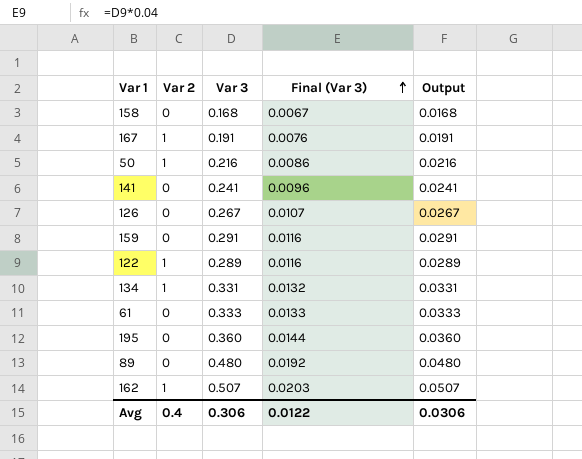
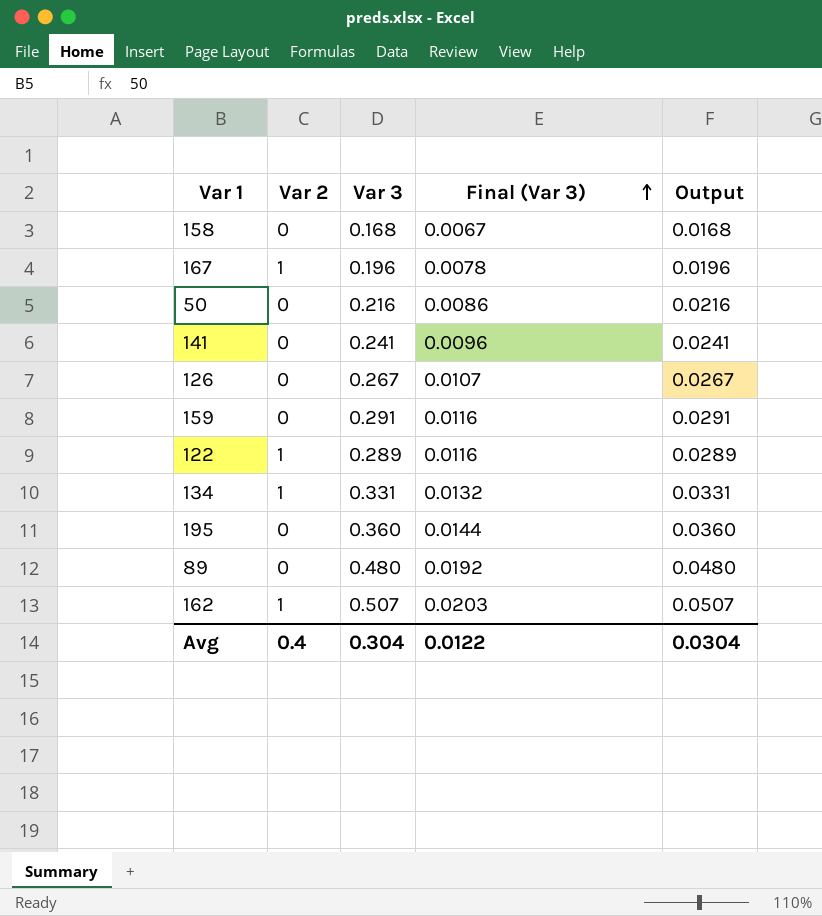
row 61: 0 | 0.333 | 0.0133 | 0.0333 -> none
167 | Var 3: 0.191 -> 0.196
167 | Final (Var 3): 0.0076 -> 0.0078
167 | Output: 0.0191 -> 0.0196
50 | Var 2: 1 -> 0
Avg | Var 3: 0.306 -> 0.304
Avg | Output: 0.0306 -> 0.0304

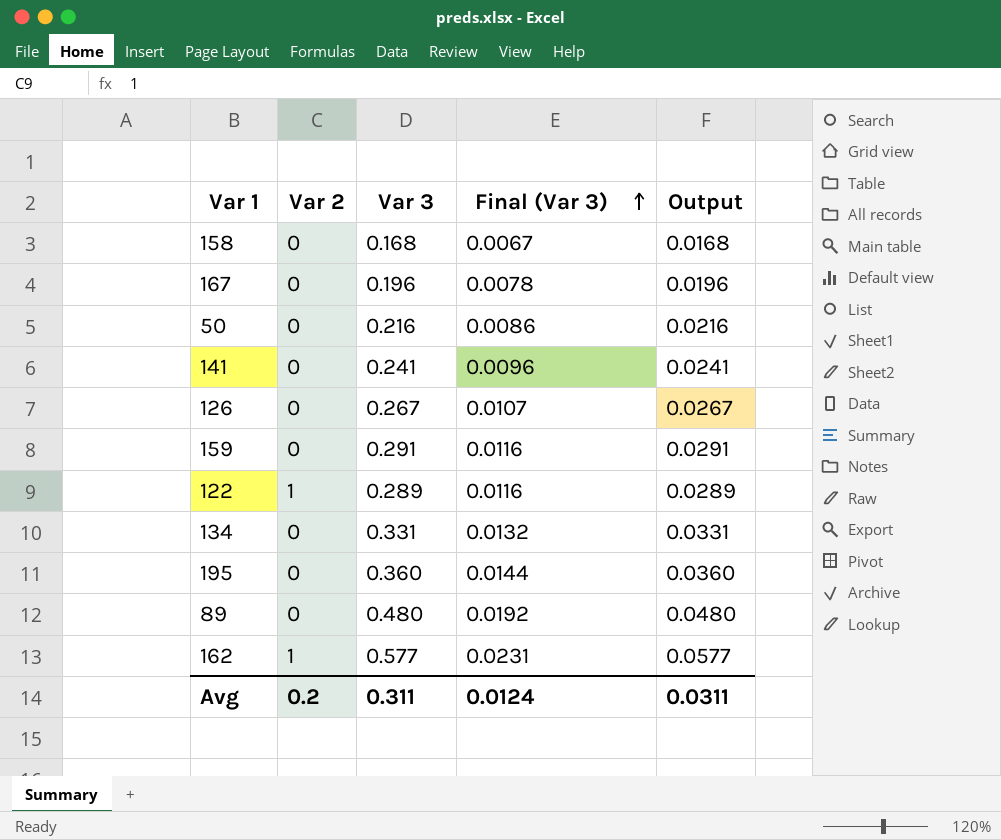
167 | Var 2: 1 -> 0
134 | Var 2: 1 -> 0
162 | Var 3: 0.507 -> 0.577
162 | Final (Var 3): 0.0203 -> 0.0231
162 | Output: 0.0507 -> 0.0577
Avg | Var 2: 0.4 -> 0.2
Avg | Var 3: 0.304 -> 0.311
Avg | Final (Var 3): 0.0122 -> 0.0124
Avg | Output: 0.0304 -> 0.0311

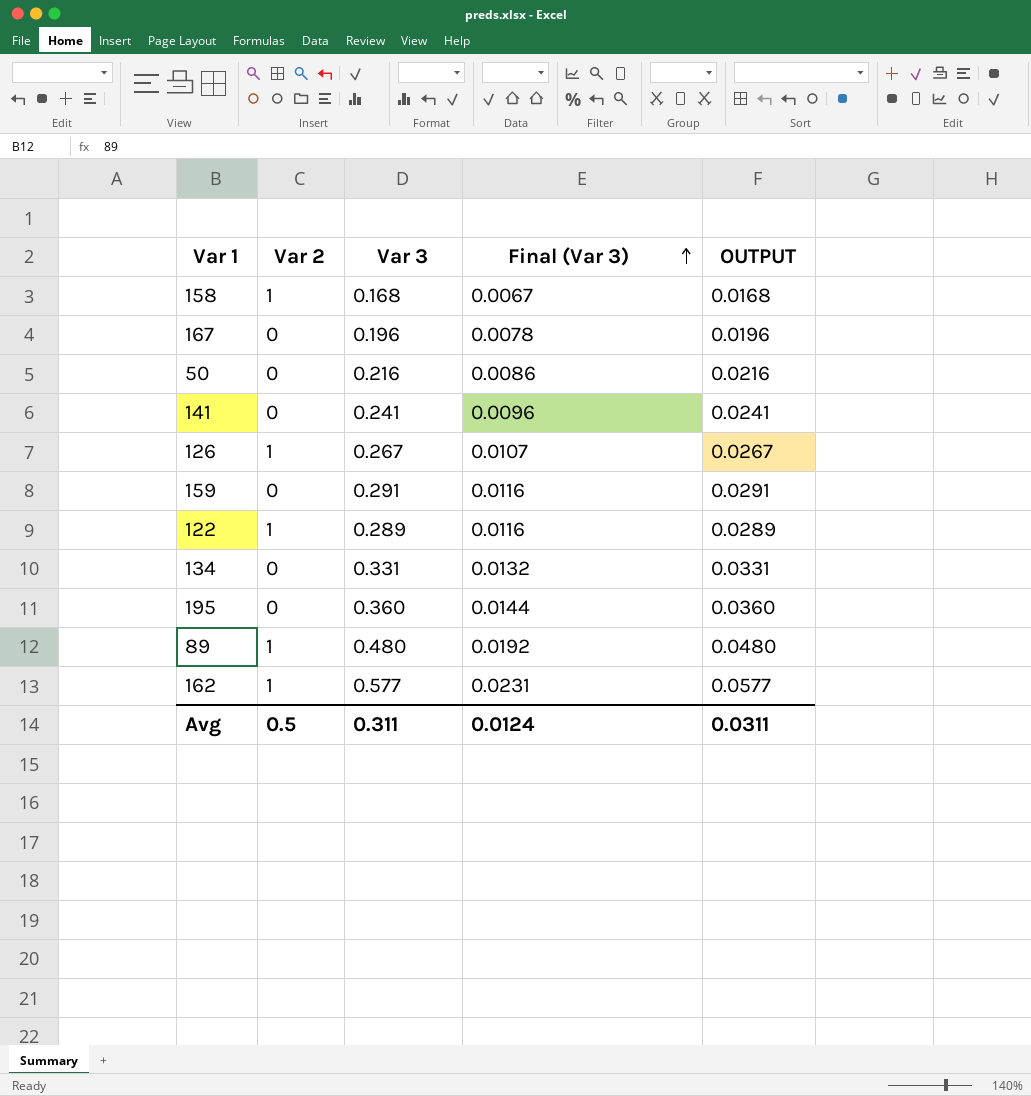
column name: Output -> OUTPUT
158 | Var 2: 0 -> 1
126 | Var 2: 0 -> 1
89 | Var 2: 0 -> 1
Avg | Var 2: 0.2 -> 0.5

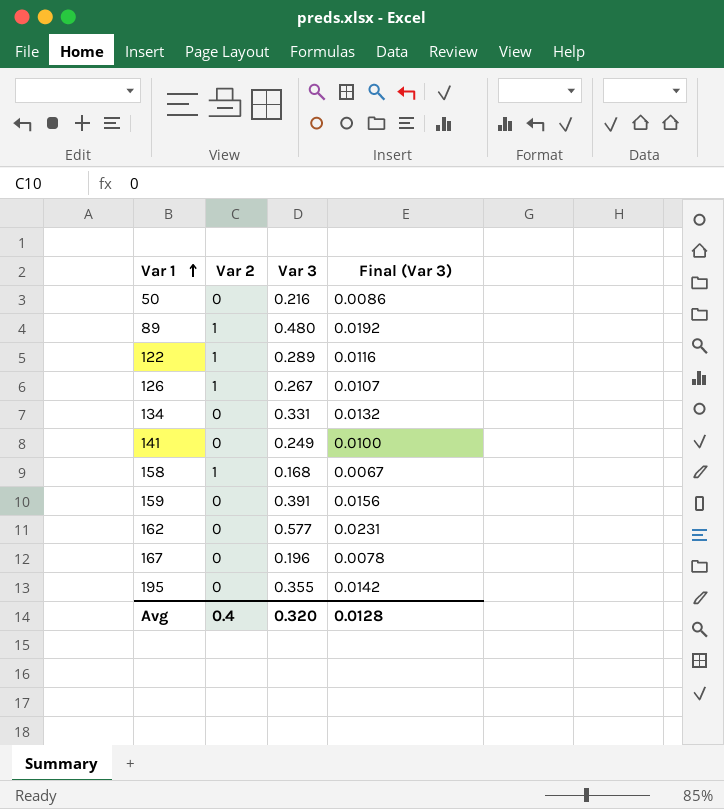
row order: Final (Var 3) ascending -> Var 1 ascending
column OUTPUT | formula: [Var 3] * 0.1 -> none
141 | Var 3: 0.241 -> 0.249
141 | Final (Var 3): 0.0096 -> 0.0100
159 | Var 3: 0.291 -> 0.391
159 | Final (Var 3): 0.0116 -> 0.0156
162 | Var 2: 1 -> 0
195 | Var 3: 0.360 -> 0.355
195 | Final (Var 3): 0.0144 -> 0.0142
Avg | Var 2: 0.5 -> 0.4
Avg | Var 3: 0.311 -> 0.320
Avg | Final (Var 3): 0.0124 -> 0.0128

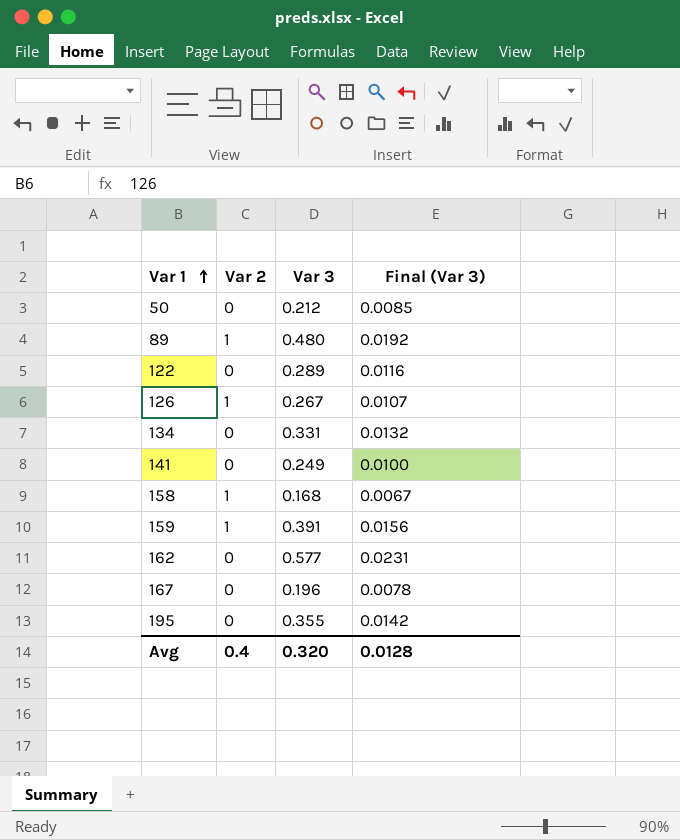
50 | Var 3: 0.216 -> 0.212
50 | Final (Var 3): 0.0086 -> 0.0085
122 | Var 2: 1 -> 0
159 | Var 2: 0 -> 1

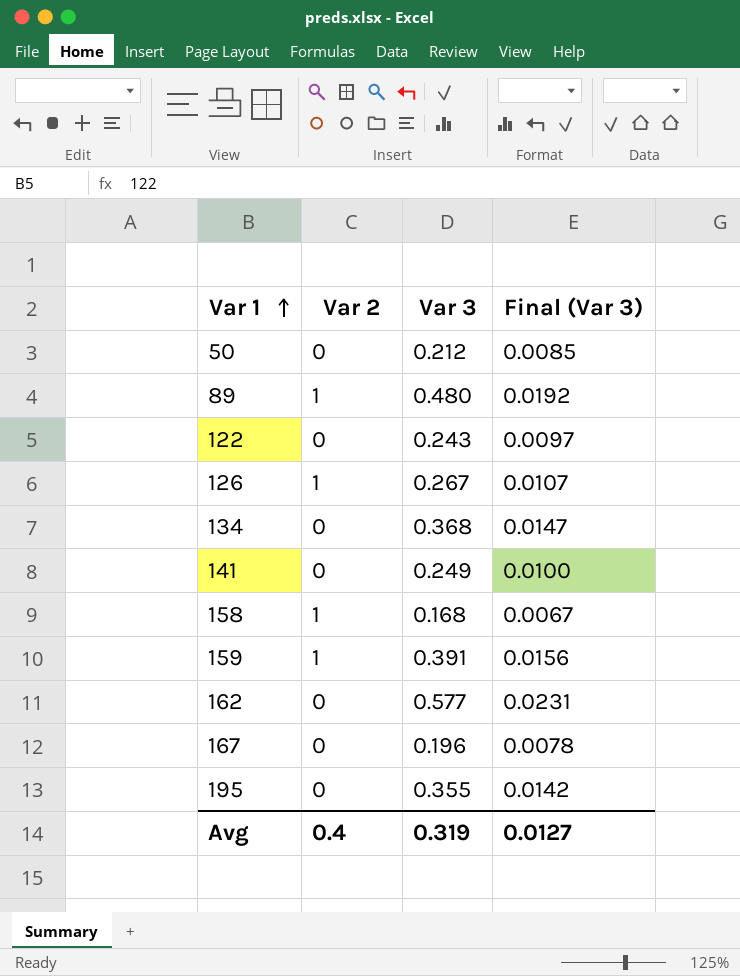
122 | Var 3: 0.289 -> 0.243
122 | Final (Var 3): 0.0116 -> 0.0097
134 | Var 3: 0.331 -> 0.368
134 | Final (Var 3): 0.0132 -> 0.0147
Avg | Var 3: 0.320 -> 0.319
Avg | Final (Var 3): 0.0128 -> 0.0127

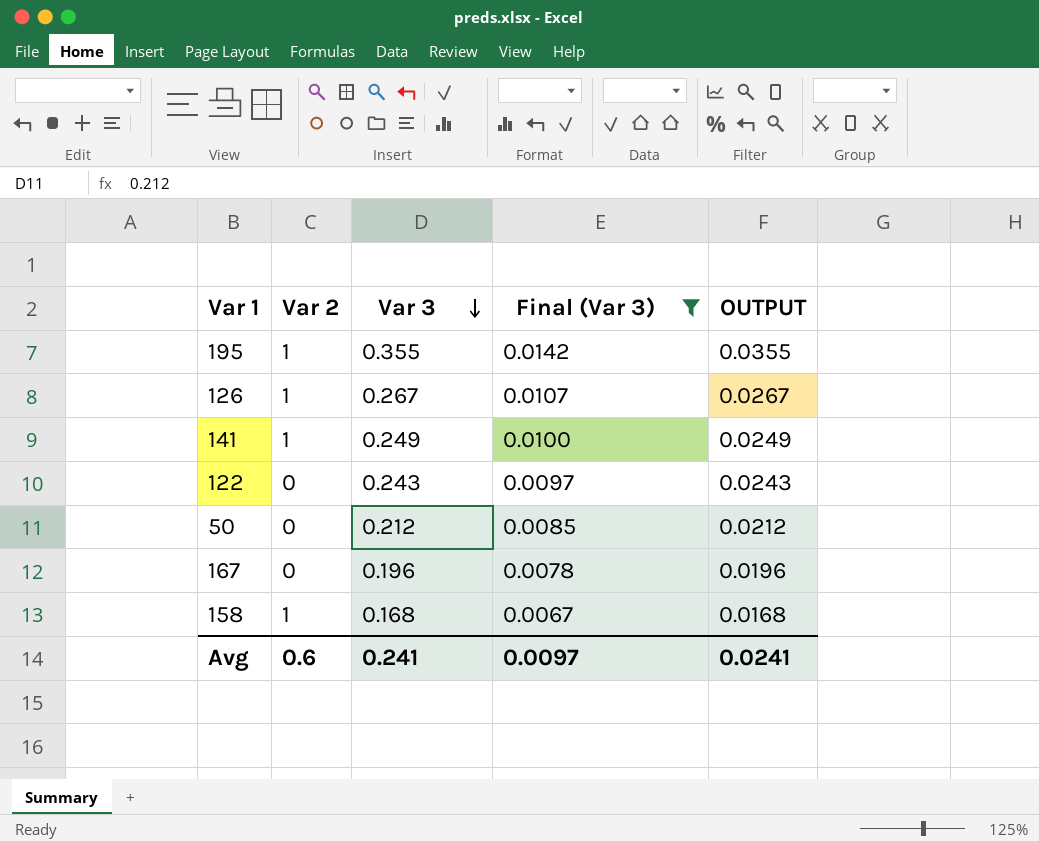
filter: none -> Final (Var 3) <= 0.0142
row order: Var 1 ascending -> Var 3 descending
column OUTPUT | formula: none -> [Var 3] * 0.1
195 | Var 2: 0 -> 1
141 | Var 2: 0 -> 1
Avg | Var 2: 0.4 -> 0.6
Avg | Var 3: 0.319 -> 0.241
Avg | Final (Var 3): 0.0127 -> 0.0097

